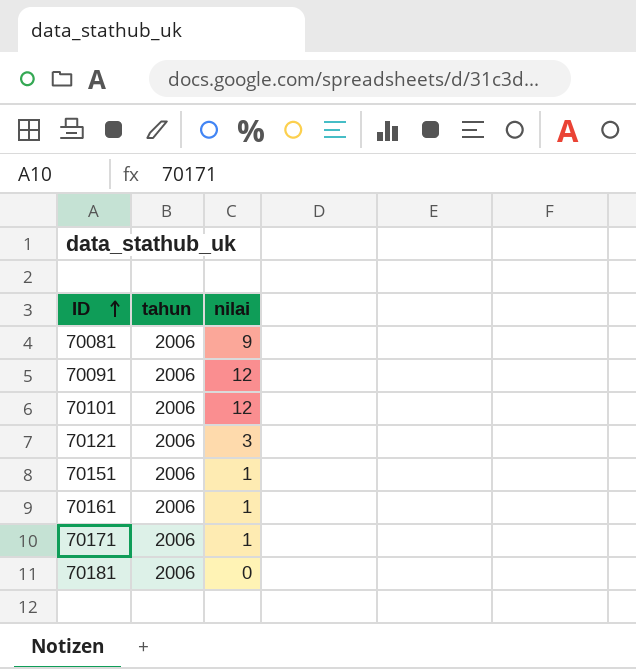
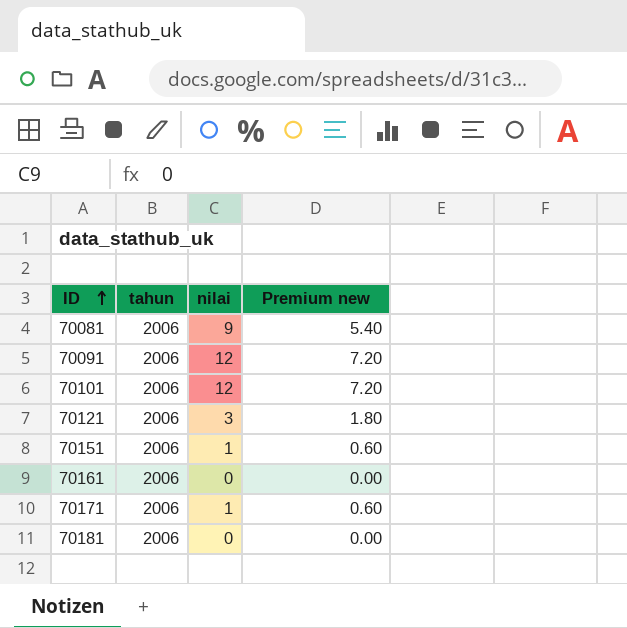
column Premium new | formula: none -> [nilai] * 0.6
70161 | nilai: 1 -> 0

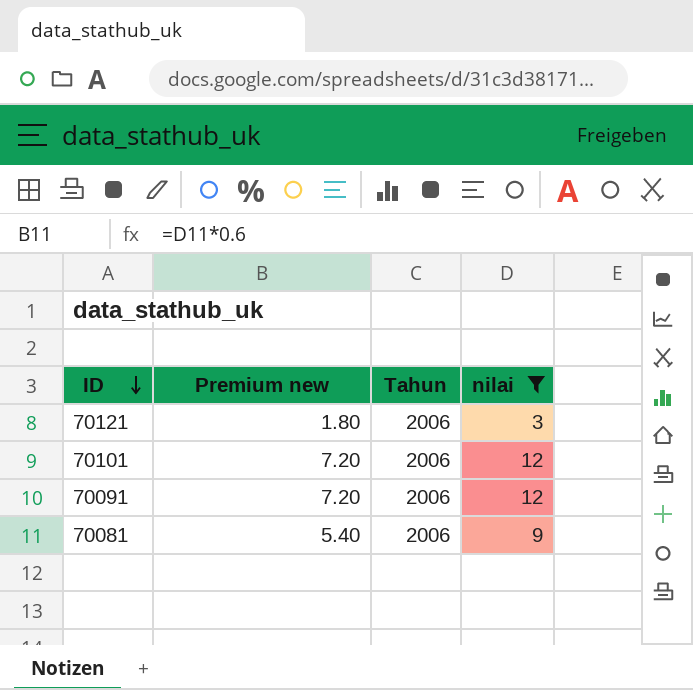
filter: none -> nilai >= 3
row order: ID ascending -> ID descending
column Premium new | position: 4 -> 2
column name: tahun -> Tahun

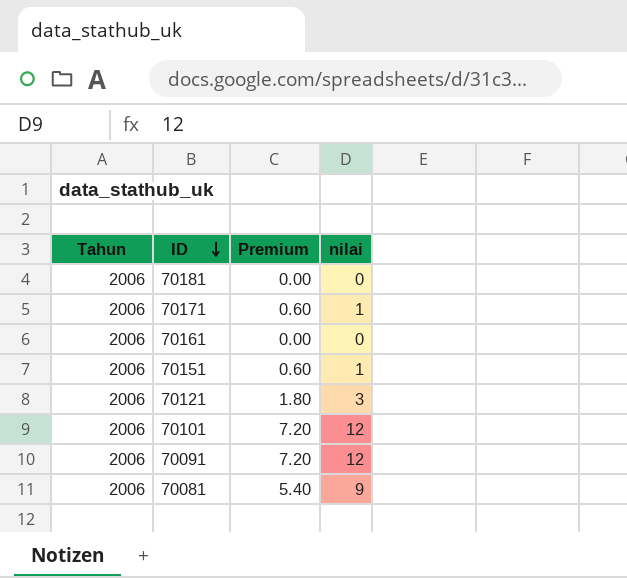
filter: nilai >= 3 -> none
column Tahun | position: 3 -> 1
column name: Premium new -> Premium

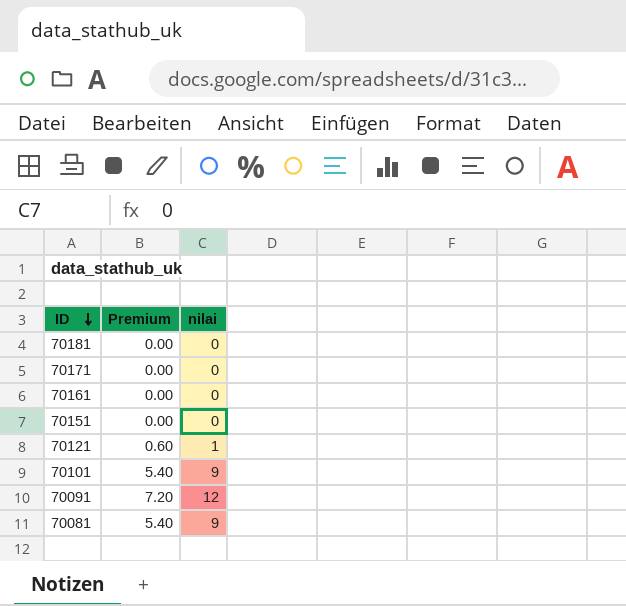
column Tahun | position: 1 -> none
70171 | Premium: 0.60 -> 0.00
70171 | nilai: 1 -> 0
70151 | Premium: 0.60 -> 0.00
70151 | nilai: 1 -> 0
70121 | Premium: 1.80 -> 0.60
70121 | nilai: 3 -> 1
70101 | Premium: 7.20 -> 5.40
70101 | nilai: 12 -> 9

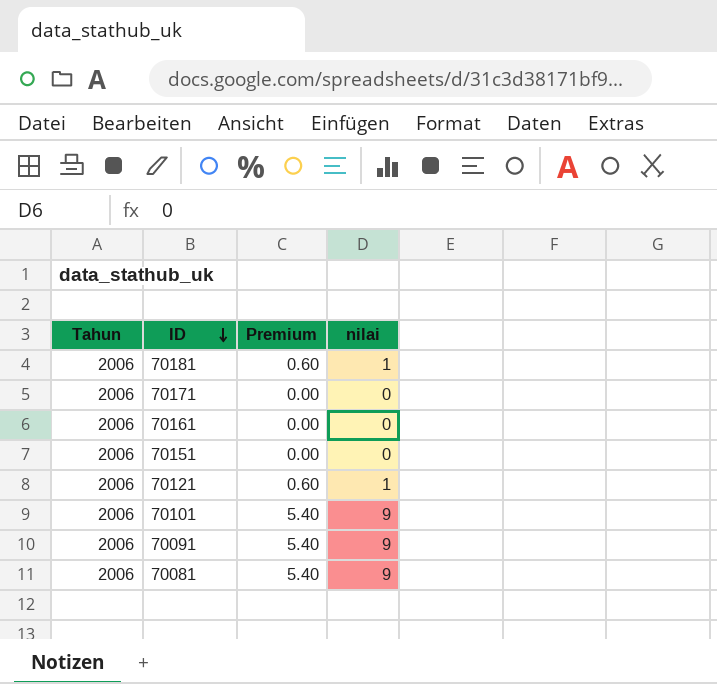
column Tahun | position: none -> 1
70181 | Premium: 0.00 -> 0.60
70181 | nilai: 0 -> 1
70091 | Premium: 7.20 -> 5.40
70091 | nilai: 12 -> 9

